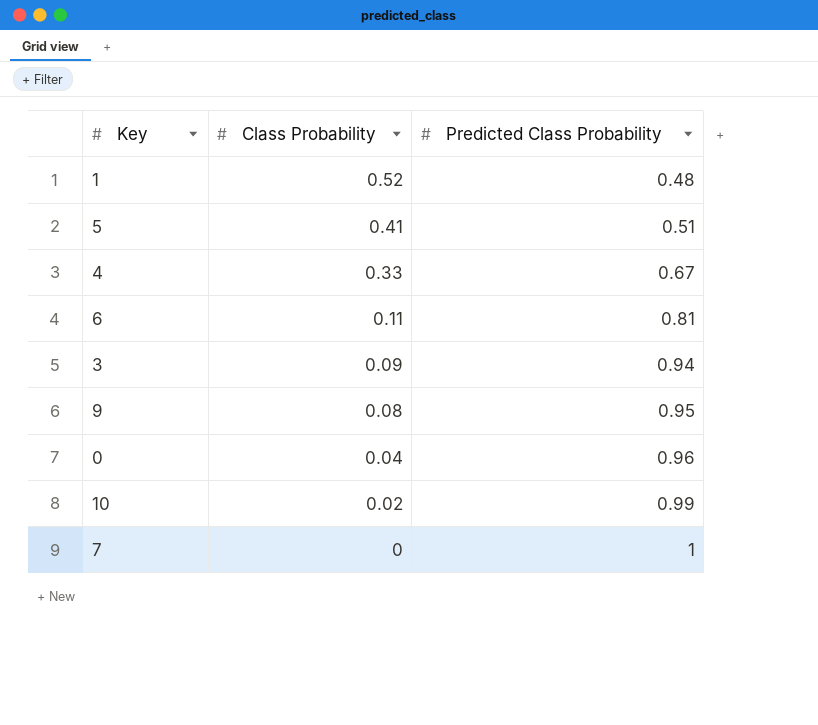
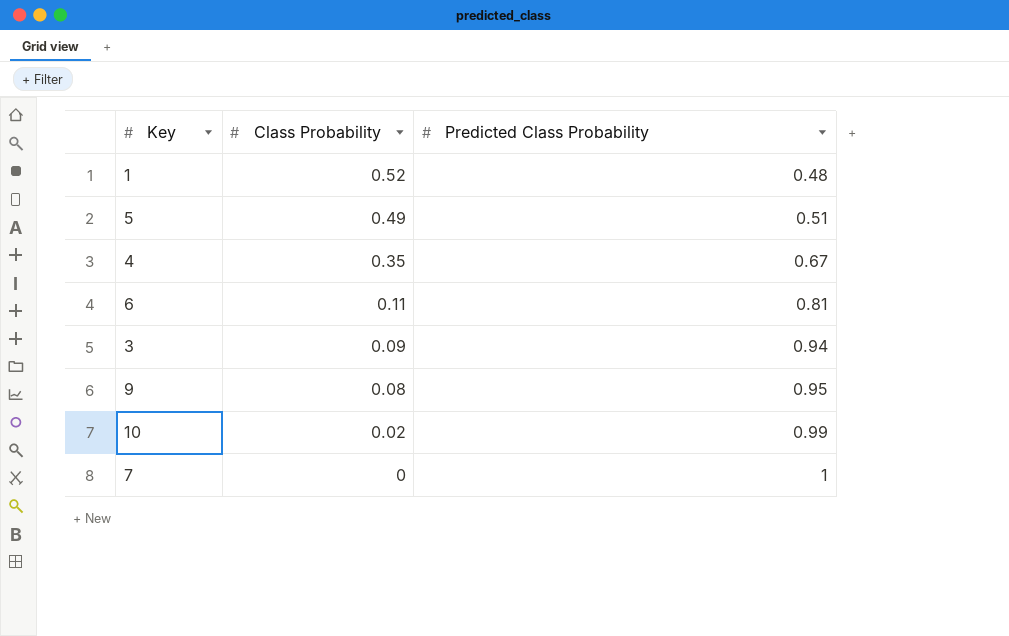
row 0: 0.04 | 0.96 -> none
5 | Class Probability: 0.41 -> 0.49
4 | Class Probability: 0.33 -> 0.35

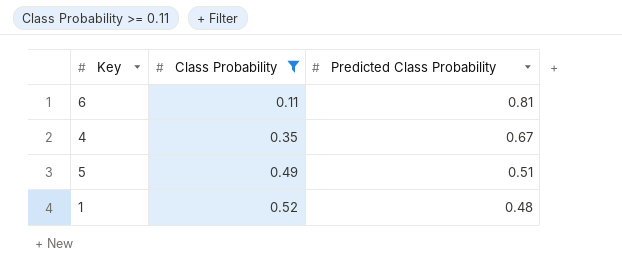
filter: none -> Class Probability >= 0.11
row order: Class Probability descending -> Class Probability ascending

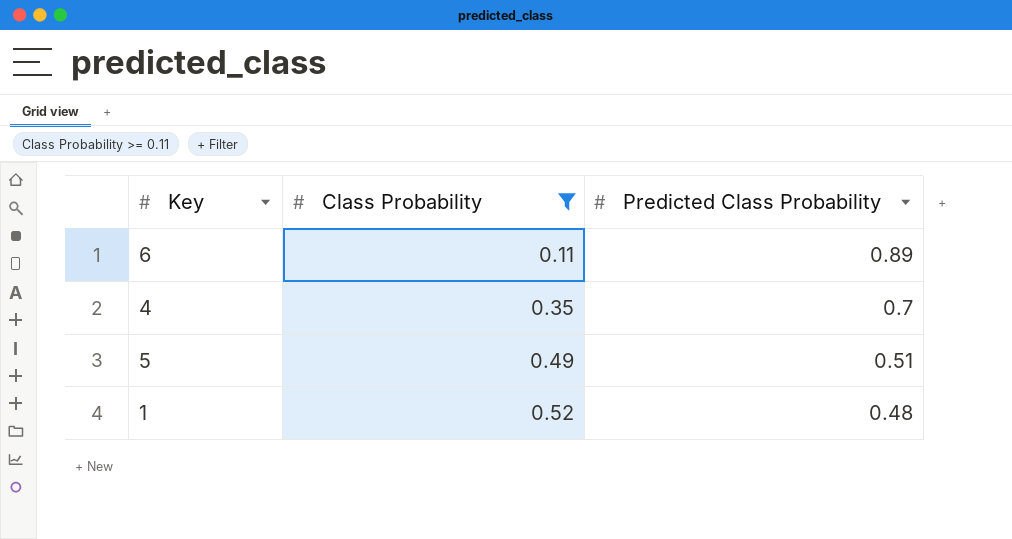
6 | Predicted Class Probability: 0.81 -> 0.89
4 | Predicted Class Probability: 0.67 -> 0.7

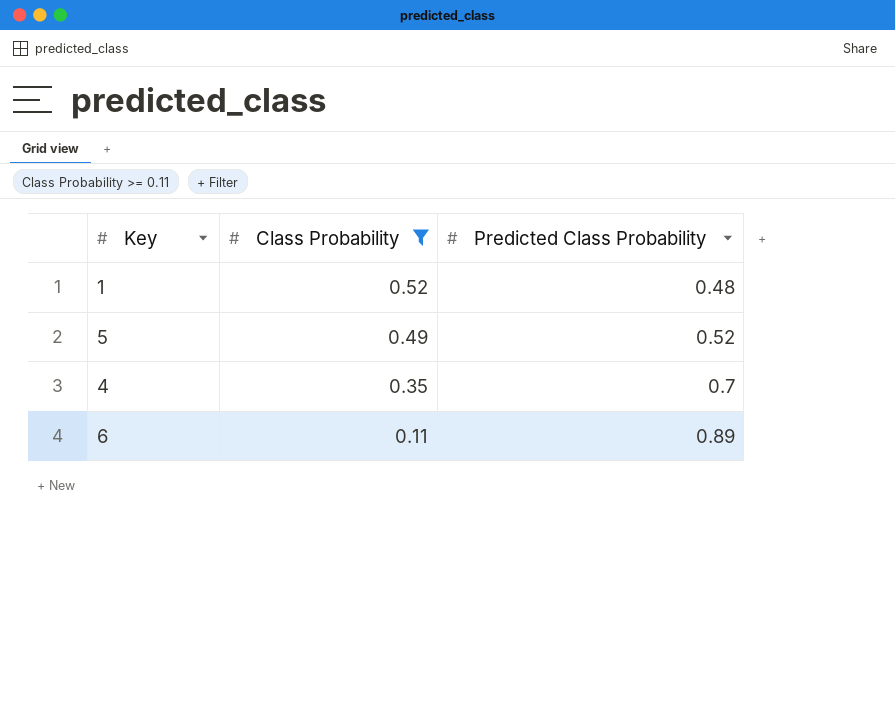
row order: Class Probability ascending -> Class Probability descending
5 | Predicted Class Probability: 0.51 -> 0.52

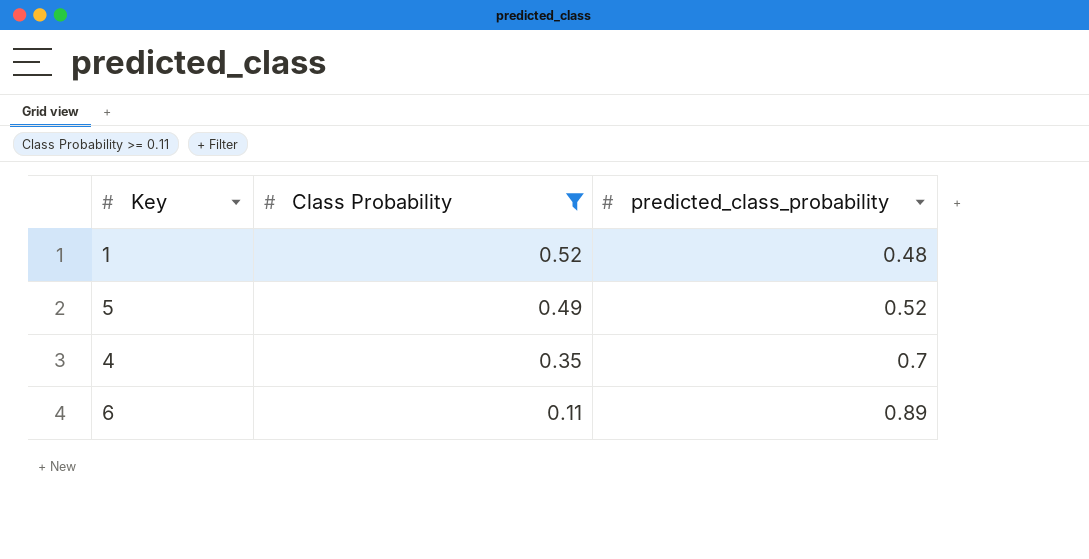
column name: Predicted Class Probability -> predicted_class_probability

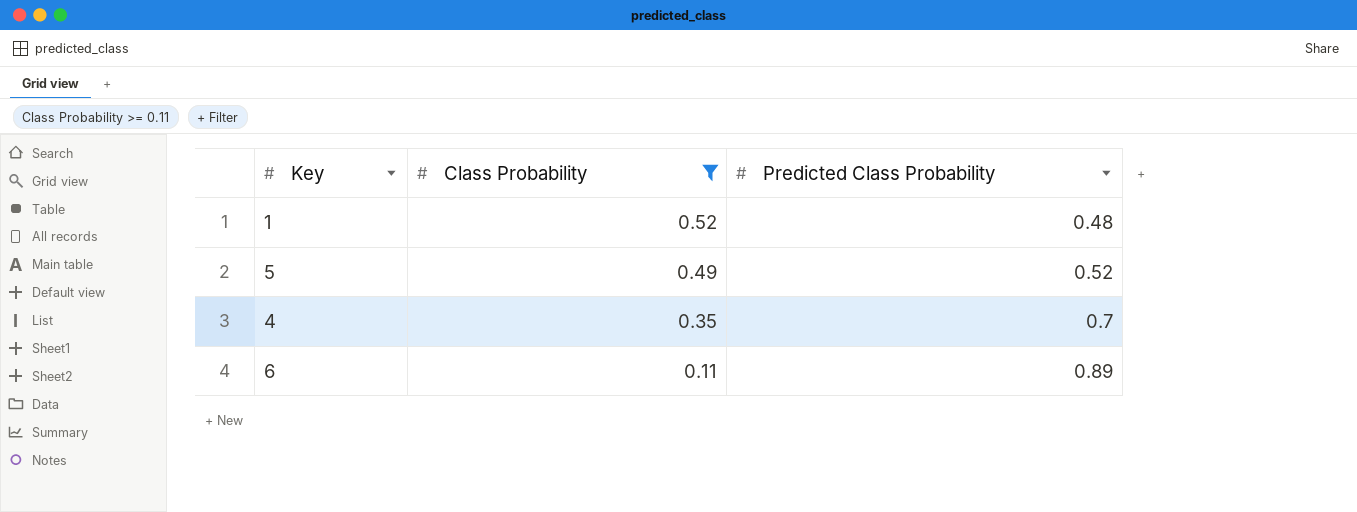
column name: predicted_class_probability -> Predicted Class Probability

